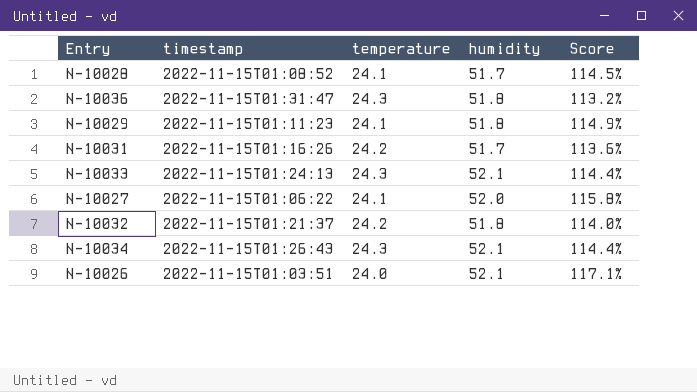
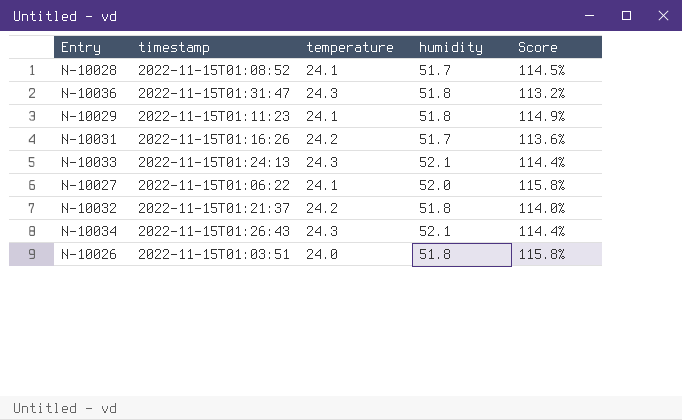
N-10026 | humidity: 52.1 -> 51.8
N-10026 | Score: 117.1% -> 115.8%

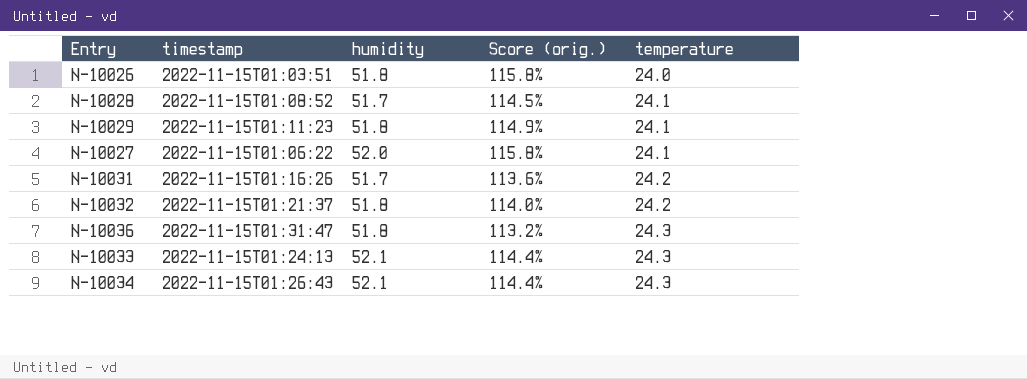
row order: none -> temperature ascending
column name: Score -> Score (orig.)
column temperature | position: 3 -> 5

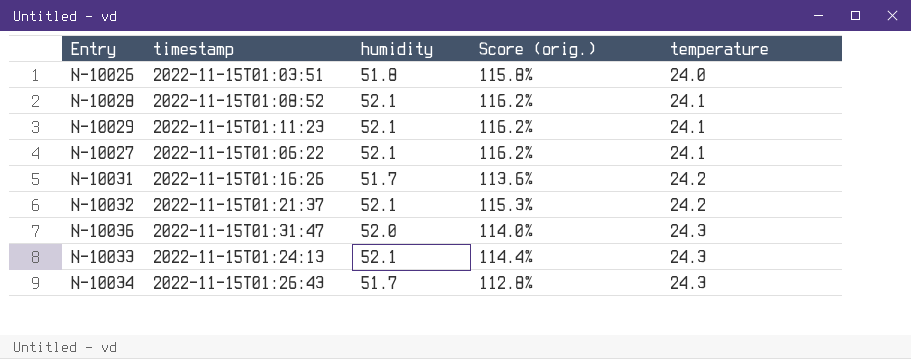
N-10028 | humidity: 51.7 -> 52.1
N-10028 | Score (orig.): 114.5% -> 116.2%
N-10029 | humidity: 51.8 -> 52.1
N-10029 | Score (orig.): 114.9% -> 116.2%
N-10027 | humidity: 52.0 -> 52.1
N-10027 | Score (orig.): 115.8% -> 116.2%
N-10032 | humidity: 51.8 -> 52.1
N-10032 | Score (orig.): 114.0% -> 115.3%
N-10036 | humidity: 51.8 -> 52.0
N-10036 | Score (orig.): 113.2% -> 114.0%
N-10034 | humidity: 52.1 -> 51.7
N-10034 | Score (orig.): 114.4% -> 112.8%

